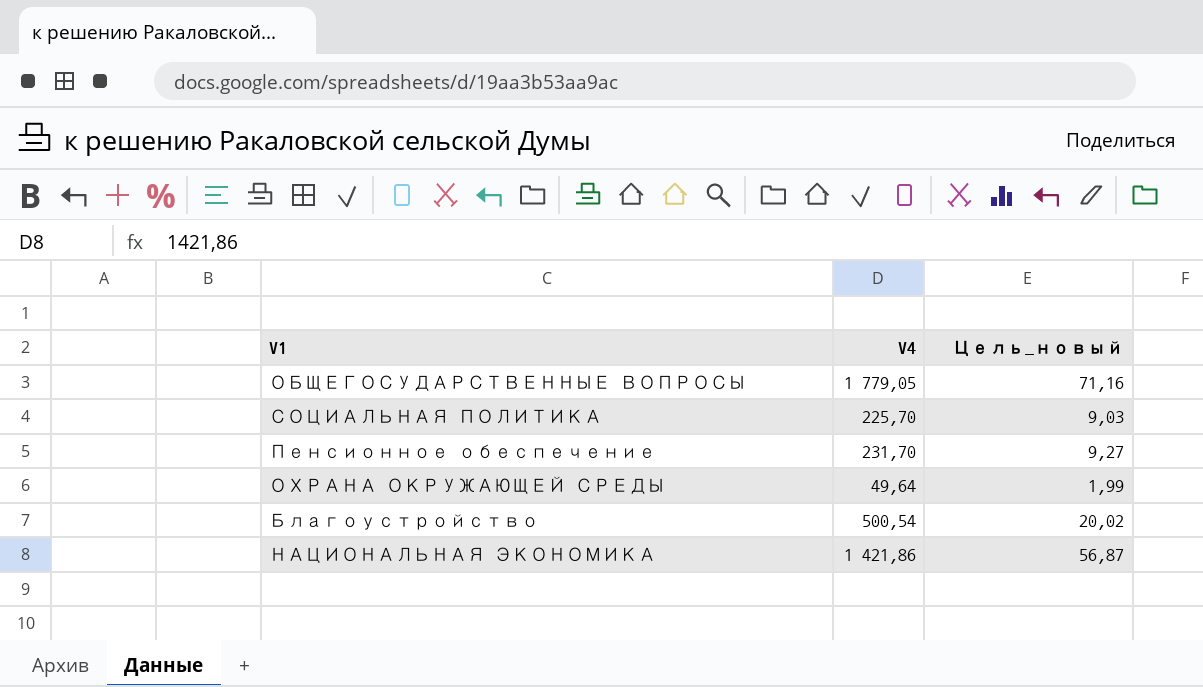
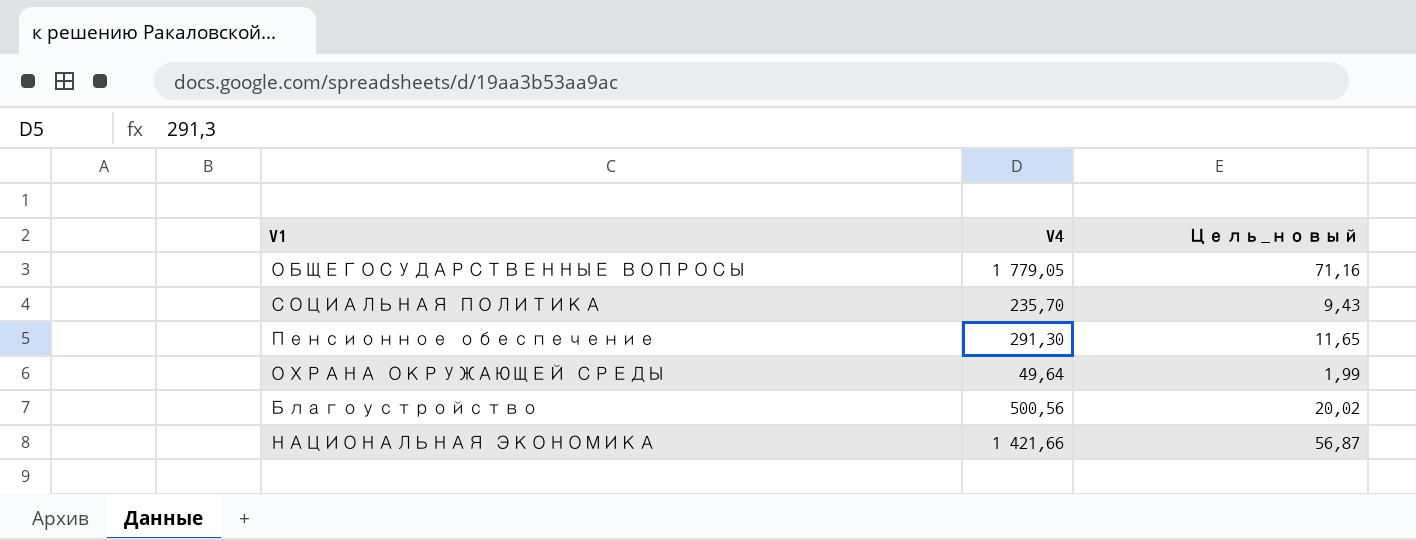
СОЦИАЛЬНАЯ ПОЛИТИКА | V4: 225,70 -> 235,70
СОЦИАЛЬНАЯ ПОЛИТИКА | Цель_новый: 9,03 -> 9,43
Пенсионное обеспечение | V4: 231,70 -> 291,30
Пенсионное обеспечение | Цель_новый: 9,27 -> 11,65
Благоустройство | V4: 500,54 -> 500,56
НАЦИОНАЛЬНАЯ ЭКОНОМИКА | V4: 1 421,86 -> 1 421,66

